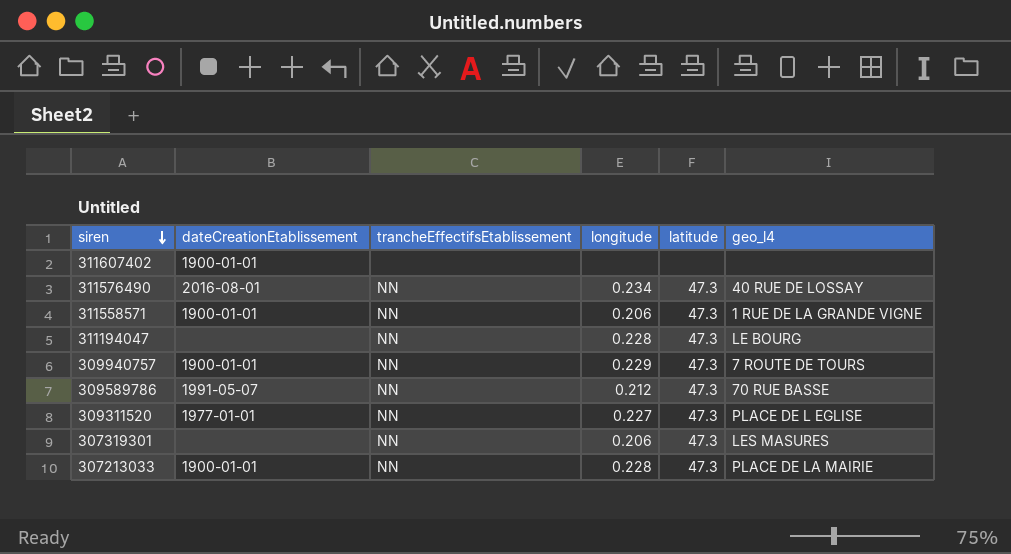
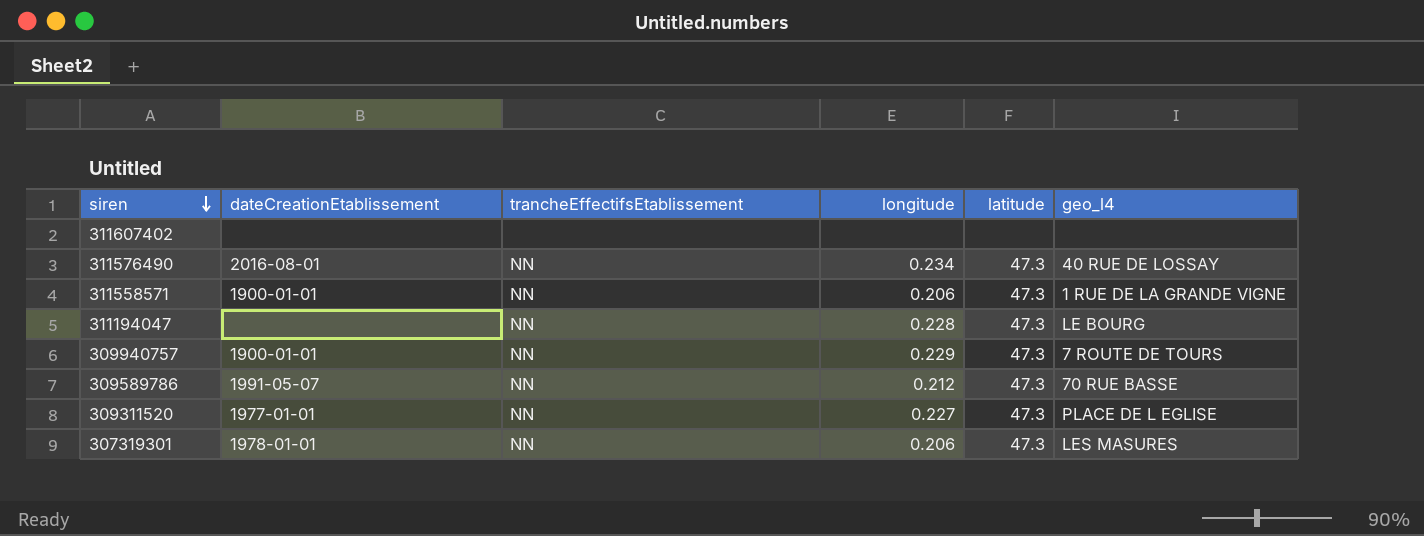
row 307213033: 1900-01-01 | NN | 0.228 | 47.3 | PLACE DE LA MAIRIE -> none
311607402 | dateCreationEtablissement: 1900-01-01 -> none
307319301 | dateCreationEtablissement: none -> 1978-01-01

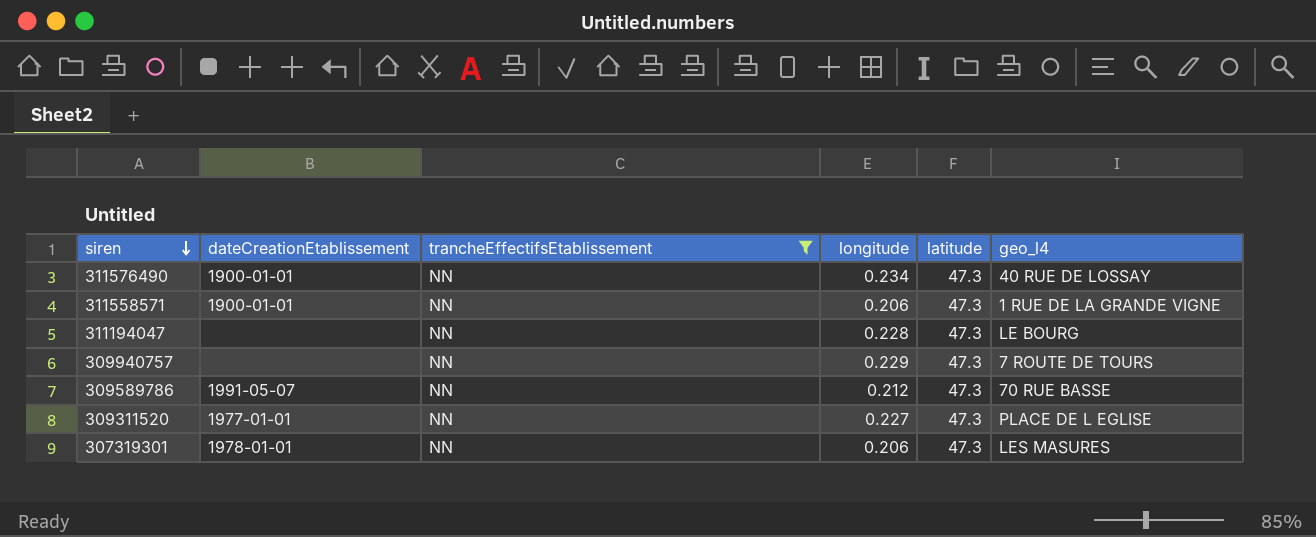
filter: none -> trancheEffectifsEtablissement = NN
311576490 | dateCreationEtablissement: 2016-08-01 -> 1900-01-01
309940757 | dateCreationEtablissement: 1900-01-01 -> none

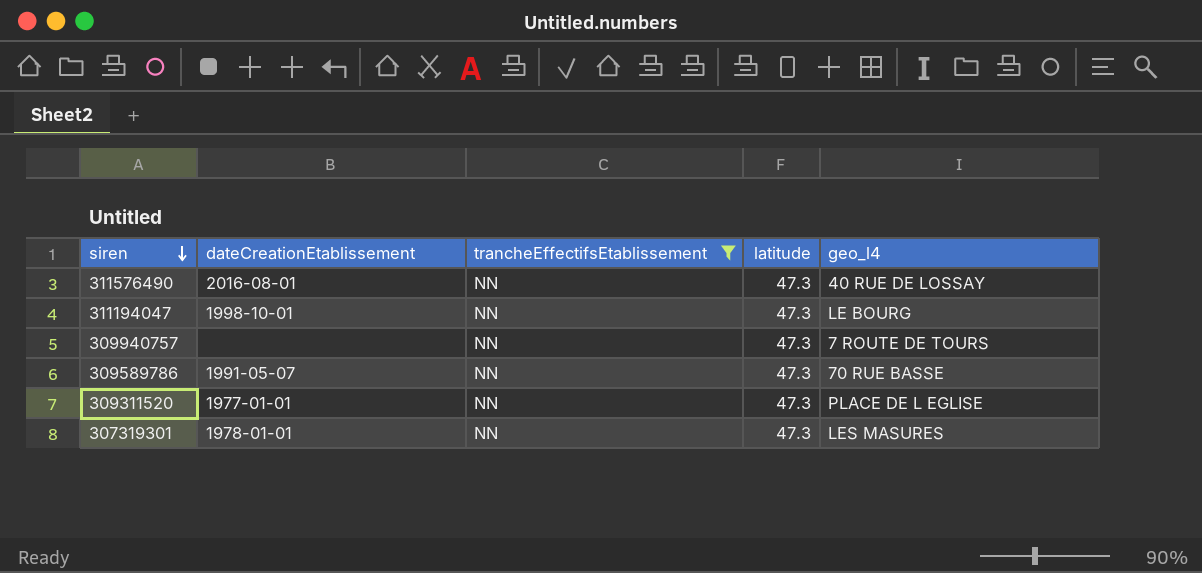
column longitude | position: 4 -> none
row 311558571: 1900-01-01 | NN | 0.206 | 47.3 | 1 RUE DE LA GRANDE VIGNE -> none
311576490 | dateCreationEtablissement: 1900-01-01 -> 2016-08-01
311194047 | dateCreationEtablissement: none -> 1998-10-01

